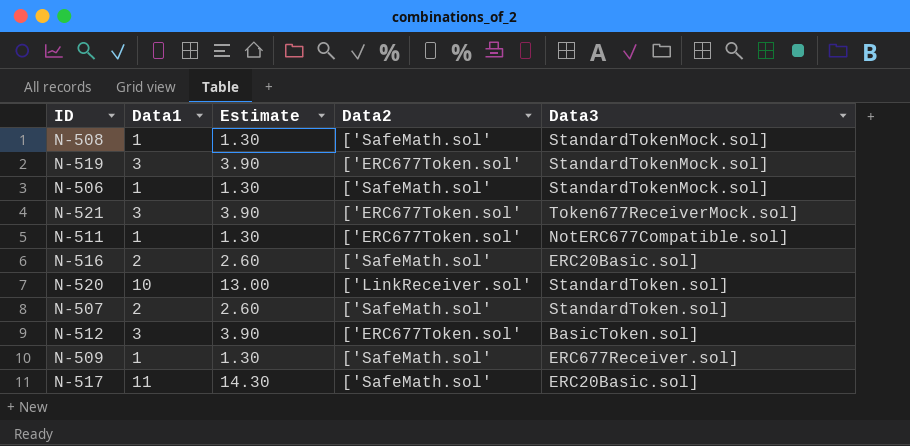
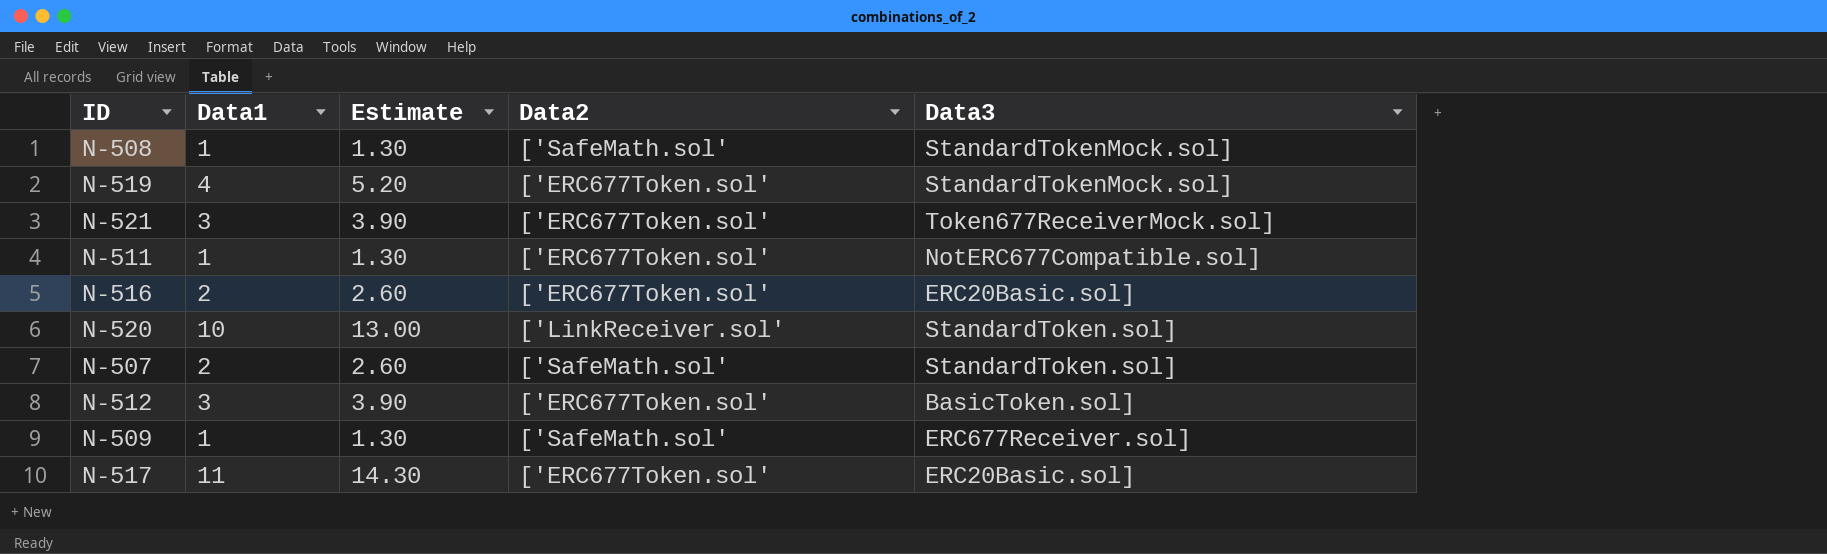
row N-506: 1 | 1.30 | ['SafeMath.sol' | StandardTokenMock.sol] -> none
N-519 | Data1: 3 -> 4
N-519 | Estimate: 3.90 -> 5.20
N-516 | Data2: ['SafeMath.sol' -> ['ERC677Token.sol'
N-517 | Data2: ['SafeMath.sol' -> ['ERC677Token.sol'

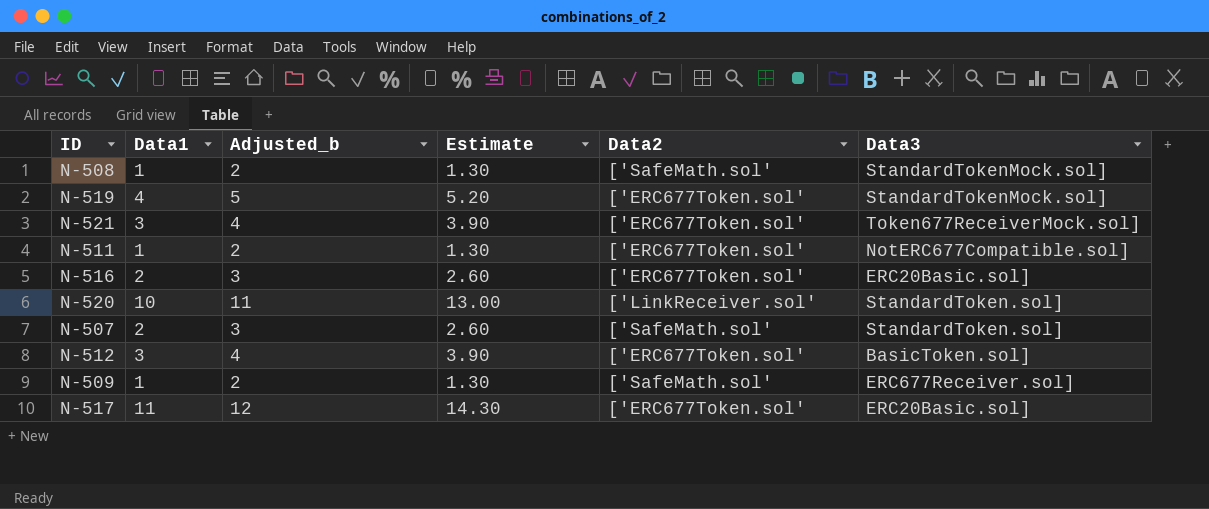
column Adjusted_b | formula: none -> [Data1] + 1

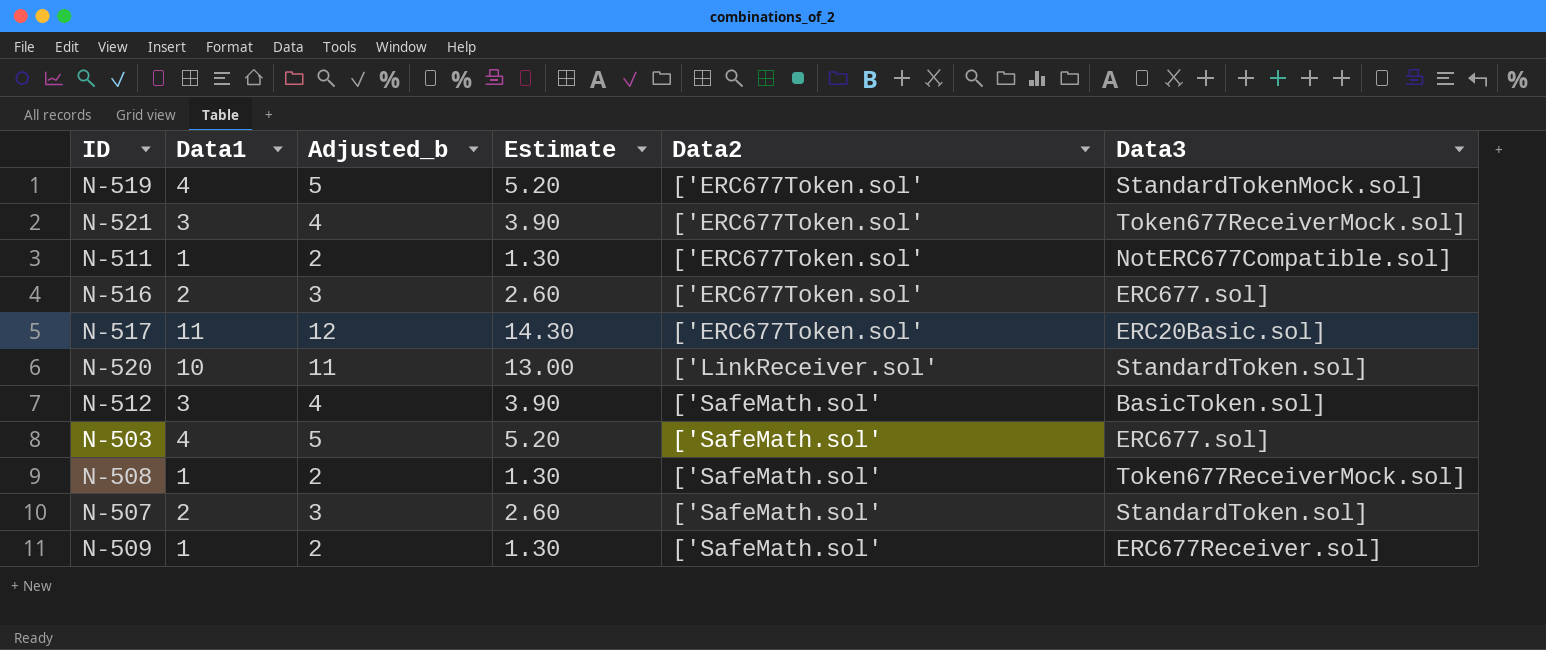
row order: none -> Data2 ascending
N-516 | Data3: ERC20Basic.sol] -> ERC677.sol]
N-512 | Data2: ['ERC677Token.sol' -> ['SafeMath.sol'
row N-503: none -> 4 | 5 | 5.20 | ['SafeMath.sol' | ERC677.sol]
N-508 | Data3: StandardTokenMock.sol] -> Token677ReceiverMock.sol]

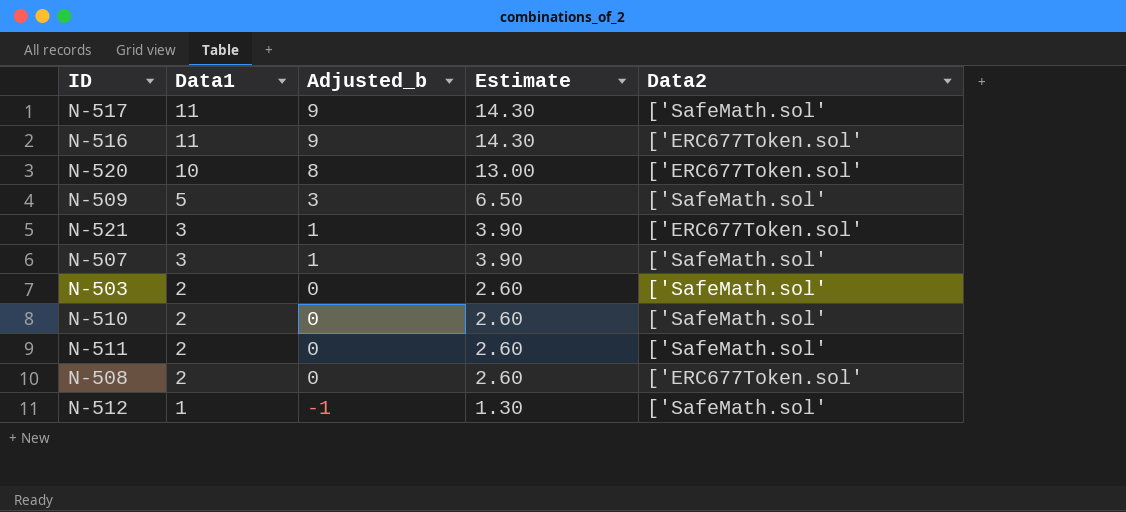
row order: Data2 ascending -> Data1 descending
column Data3 | position: 6 -> none
column Adjusted_b | formula: [Data1] + 1 -> [Data1] - 2
row N-519: 4 | 5 | 5.20 | ['ERC677Token.sol' | StandardTokenMock.sol] -> none
N-517 | Data2: ['ERC677Token.sol' -> ['SafeMath.sol'
N-516 | Data1: 2 -> 11
N-516 | Estimate: 2.60 -> 14.30
N-520 | Data2: ['LinkReceiver.sol' -> ['ERC677Token.sol'
N-509 | Data1: 1 -> 5
N-509 | Estimate: 1.30 -> 6.50
N-507 | Data1: 2 -> 3
N-507 | Estimate: 2.60 -> 3.90
N-503 | Data1: 4 -> 2
N-503 | Estimate: 5.20 -> 2.60
row N-510: none -> 2 | 0 | 2.60 | ['SafeMath.sol'
N-511 | Data1: 1 -> 2
N-511 | Estimate: 1.30 -> 2.60
N-511 | Data2: ['ERC677Token.sol' -> ['SafeMath.sol'
N-508 | Data1: 1 -> 2
N-508 | Estimate: 1.30 -> 2.60
N-508 | Data2: ['SafeMath.sol' -> ['ERC677Token.sol'
N-512 | Data1: 3 -> 1
N-512 | Estimate: 3.90 -> 1.30

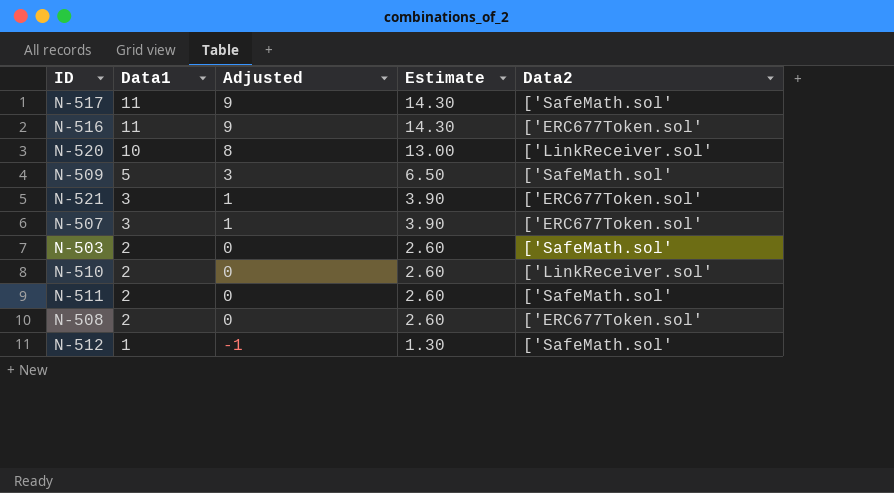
column name: Adjusted_b -> Adjusted
N-520 | Data2: ['ERC677Token.sol' -> ['LinkReceiver.sol'
N-507 | Data2: ['SafeMath.sol' -> ['ERC677Token.sol'
N-510 | Data2: ['SafeMath.sol' -> ['LinkReceiver.sol'

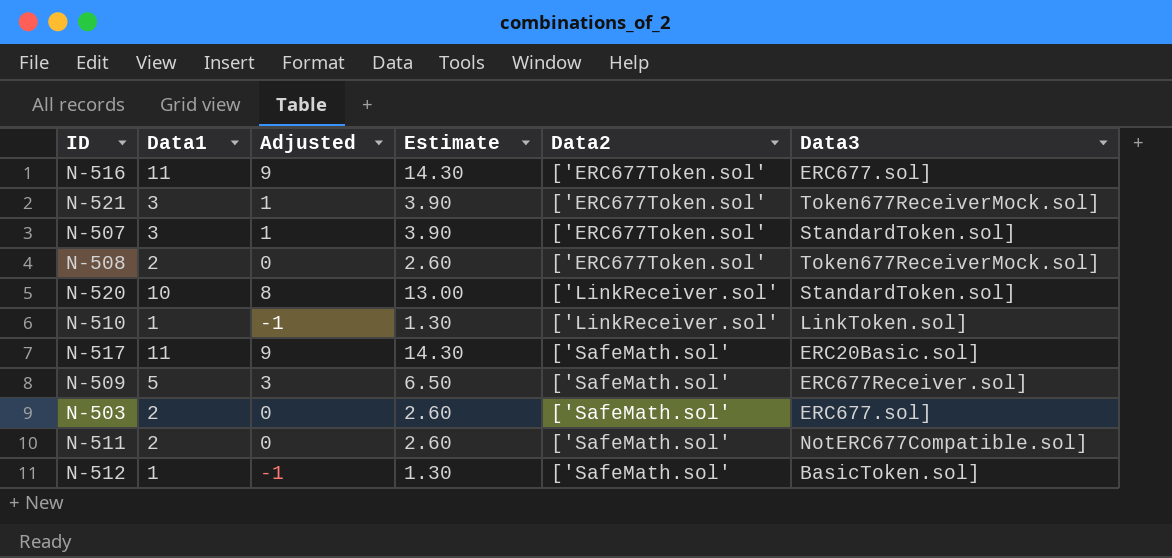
row order: Data1 descending -> Data2 ascending
column Data3 | position: none -> 6
N-510 | Data1: 2 -> 1
N-510 | Adjusted: 0 -> -1
N-510 | Estimate: 2.60 -> 1.30

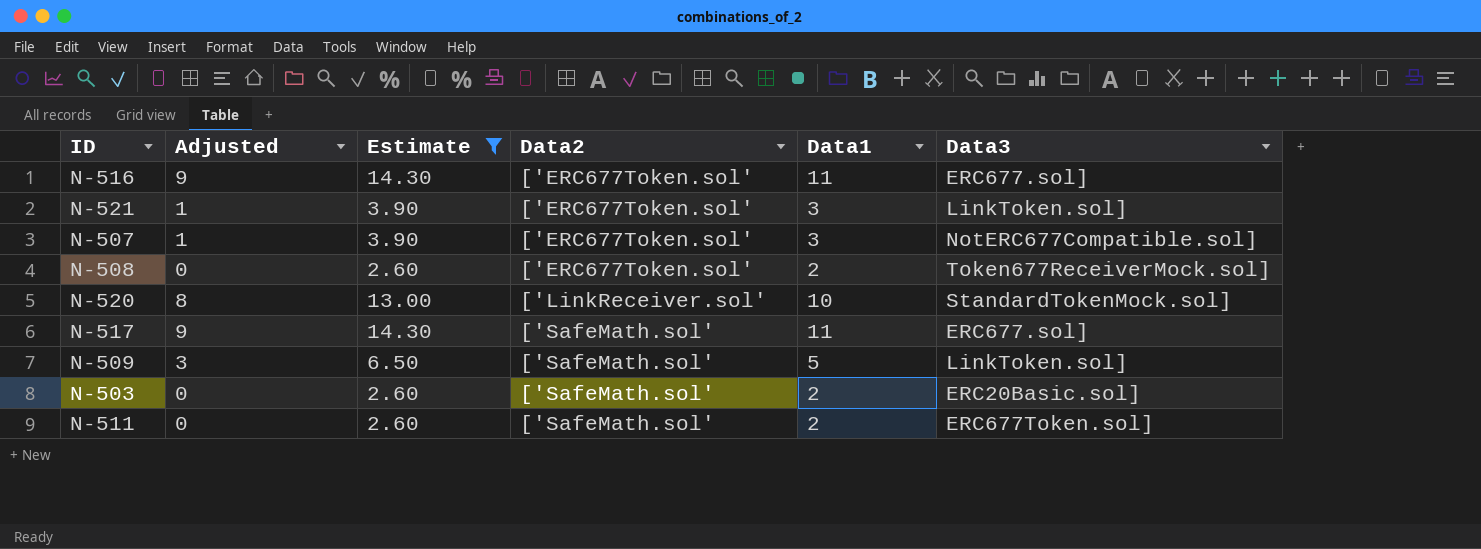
filter: none -> Estimate != 1.30
column Data1 | position: 2 -> 5
N-521 | Data3: Token677ReceiverMock.sol] -> LinkToken.sol]
N-507 | Data3: StandardToken.sol] -> NotERC677Compatible.sol]
N-520 | Data3: StandardToken.sol] -> StandardTokenMock.sol]
N-517 | Data3: ERC20Basic.sol] -> ERC677.sol]
N-509 | Data3: ERC677Receiver.sol] -> LinkToken.sol]
N-503 | Data3: ERC677.sol] -> ERC20Basic.sol]
N-511 | Data3: NotERC677Compatible.sol] -> ERC677Token.sol]

